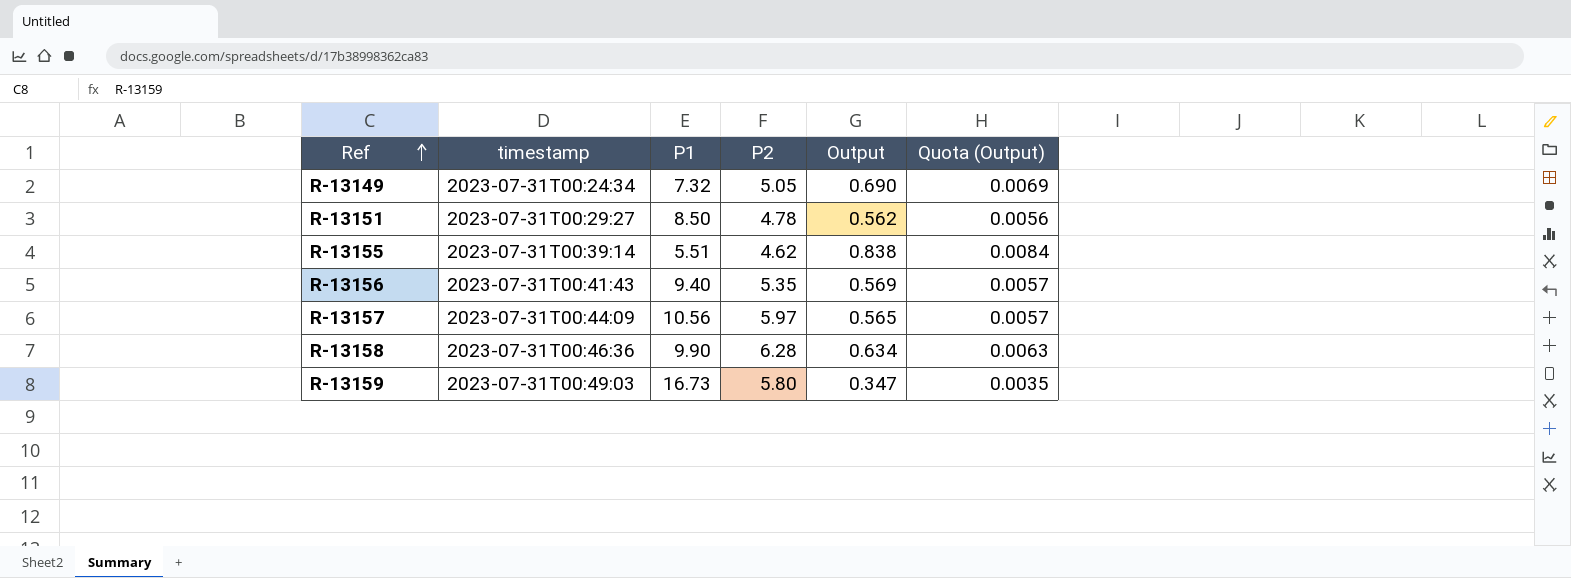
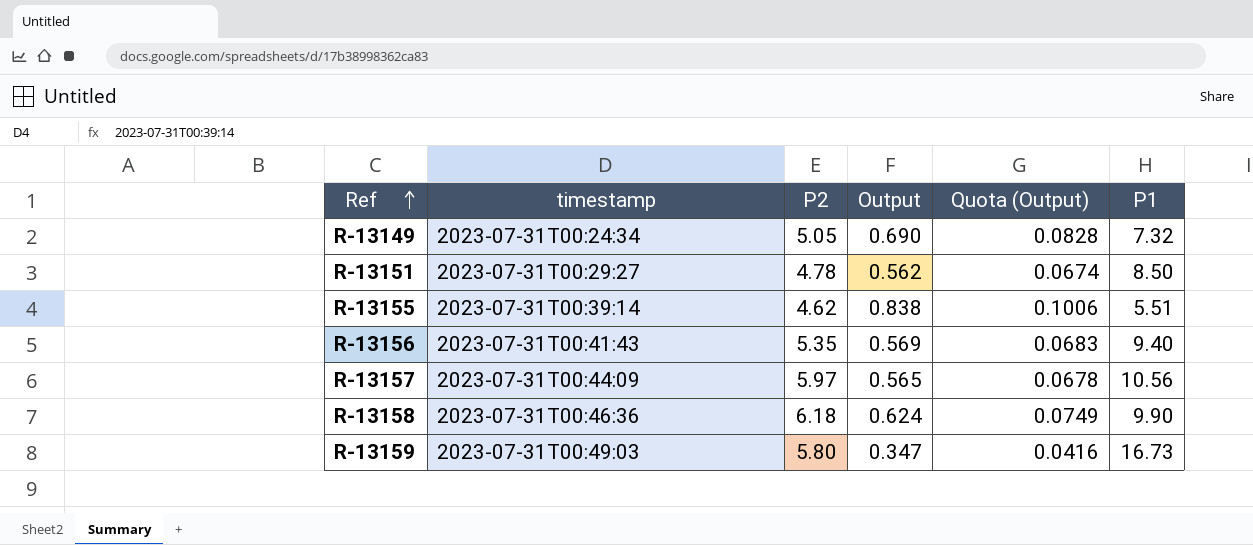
column Quota (Output) | formula: [Output] * 0.01 -> [Output] * 0.12
column P1 | position: 3 -> 6
R-13158 | P2: 6.28 -> 6.18
R-13158 | Output: 0.634 -> 0.624

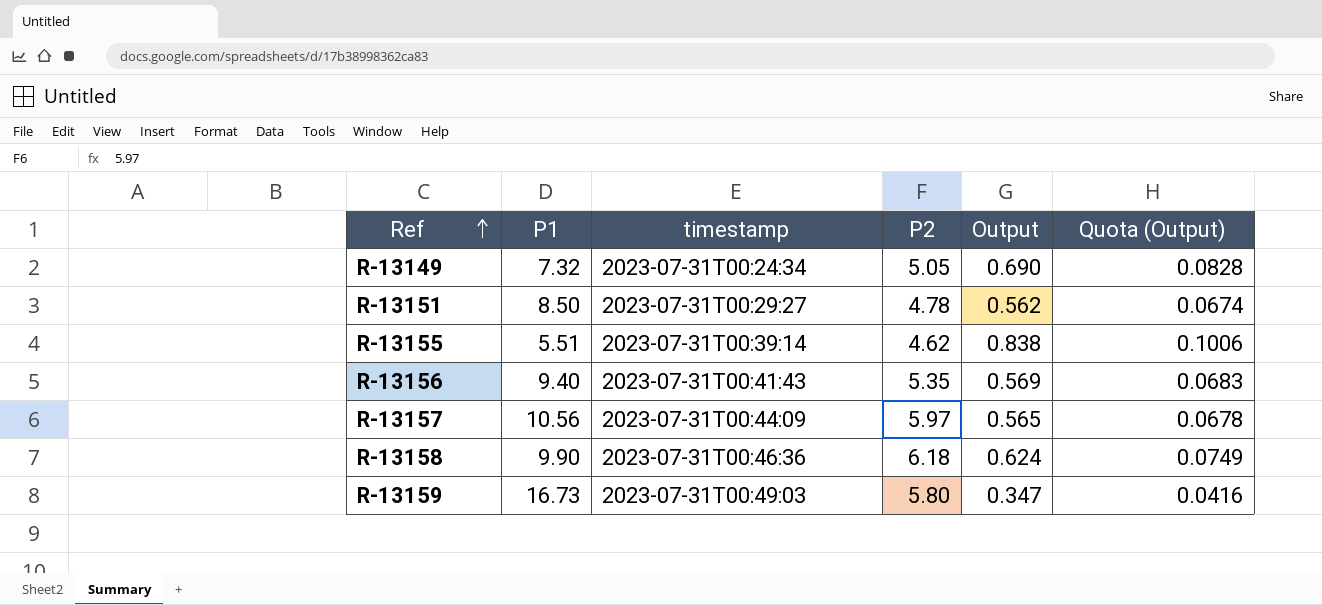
column P1 | position: 6 -> 2

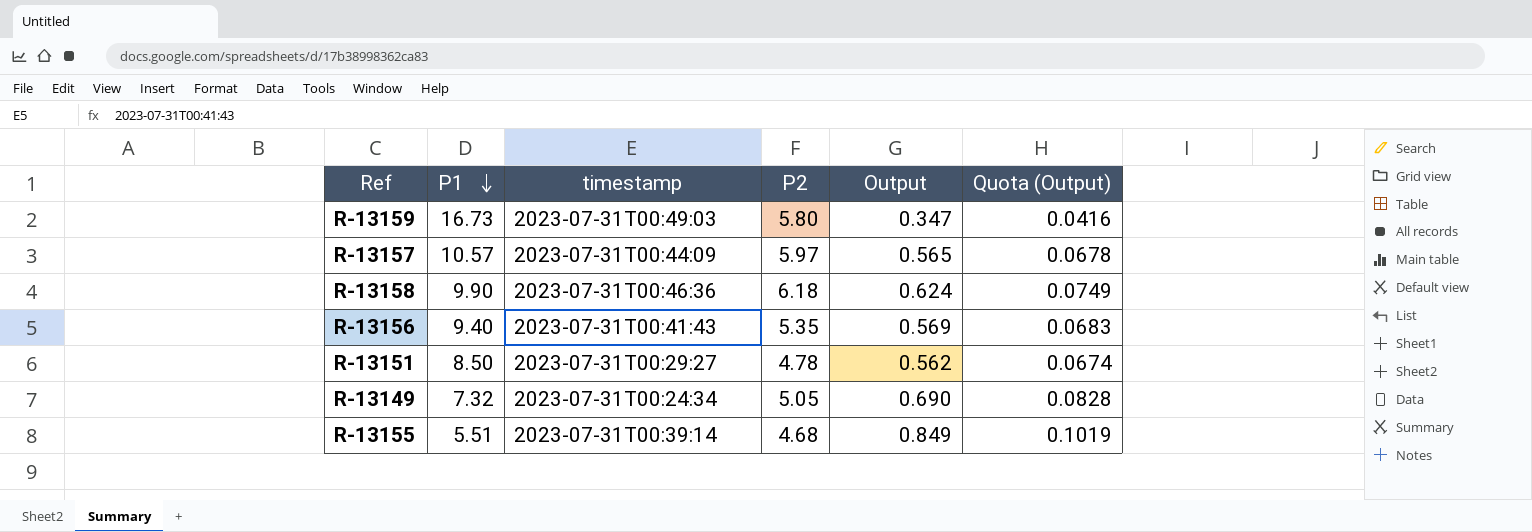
row order: Ref ascending -> P1 descending
R-13157 | P1: 10.56 -> 10.57
R-13155 | P2: 4.62 -> 4.68
R-13155 | Output: 0.838 -> 0.849
R-13155 | Quota (Output): 0.1006 -> 0.1019

